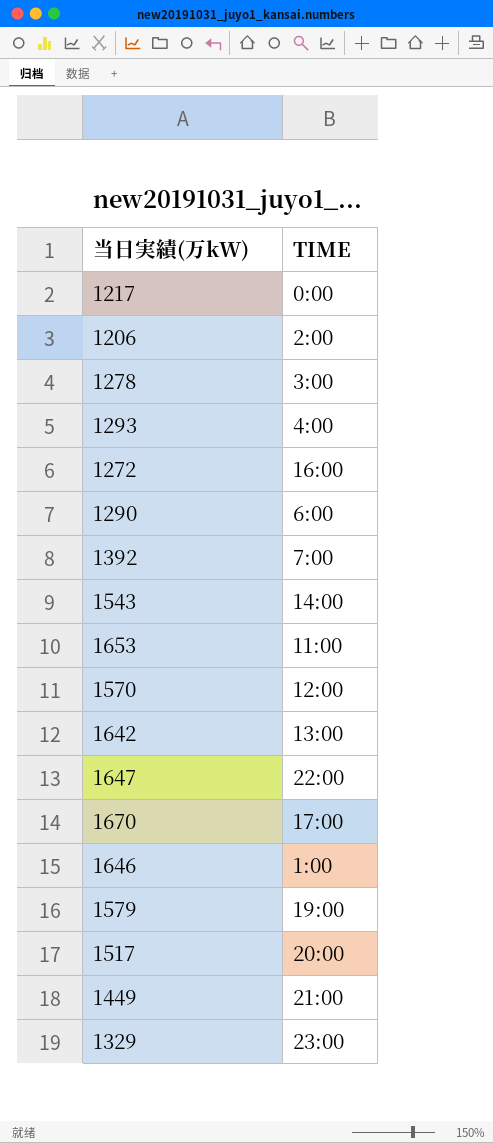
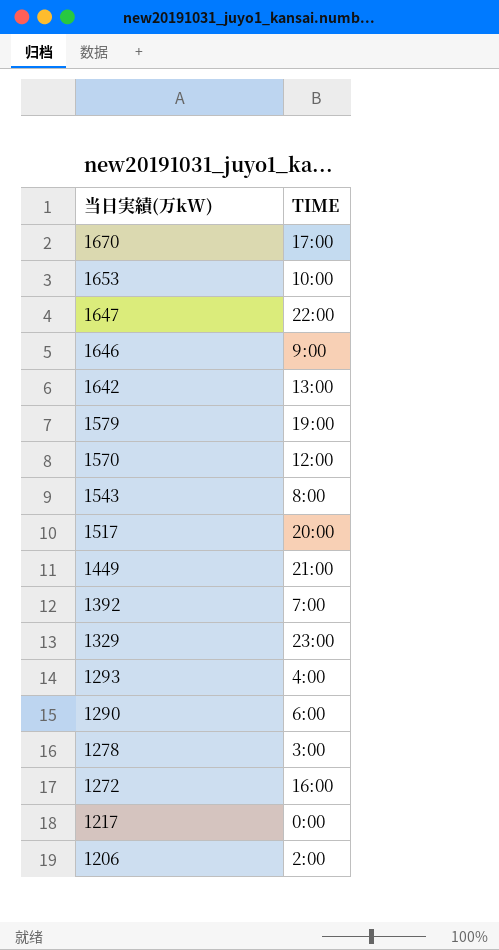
row order: none -> 当日実績(万kW) descending
1653 | TIME: 11:00 -> 10:00
1646 | TIME: 1:00 -> 9:00
1543 | TIME: 14:00 -> 8:00

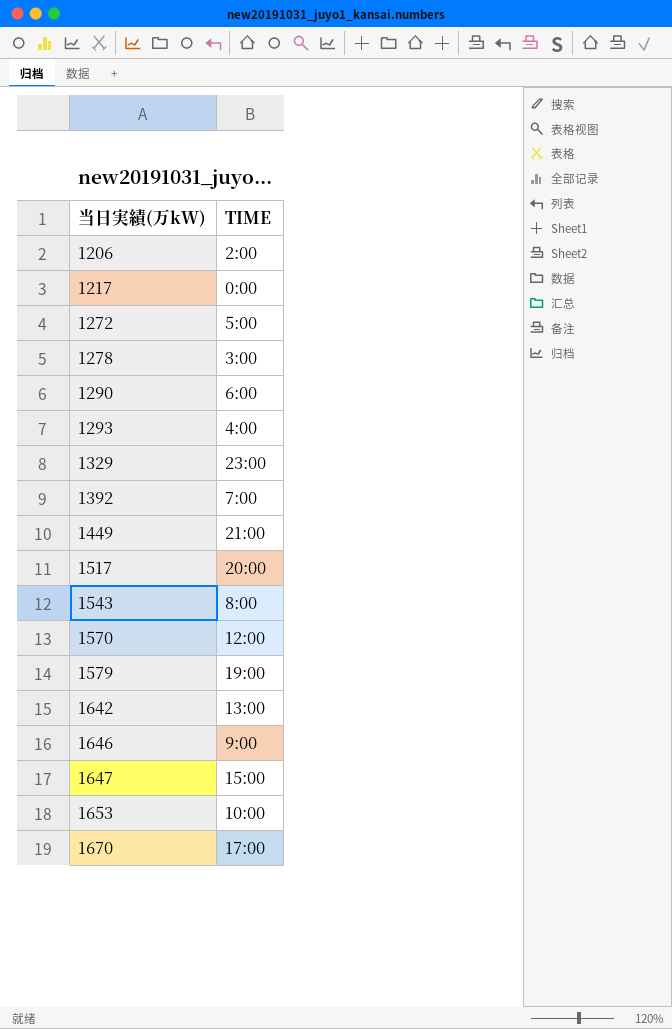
row order: 当日実績(万kW) descending -> 当日実績(万kW) ascending
1272 | TIME: 16:00 -> 5:00
1647 | TIME: 22:00 -> 15:00

